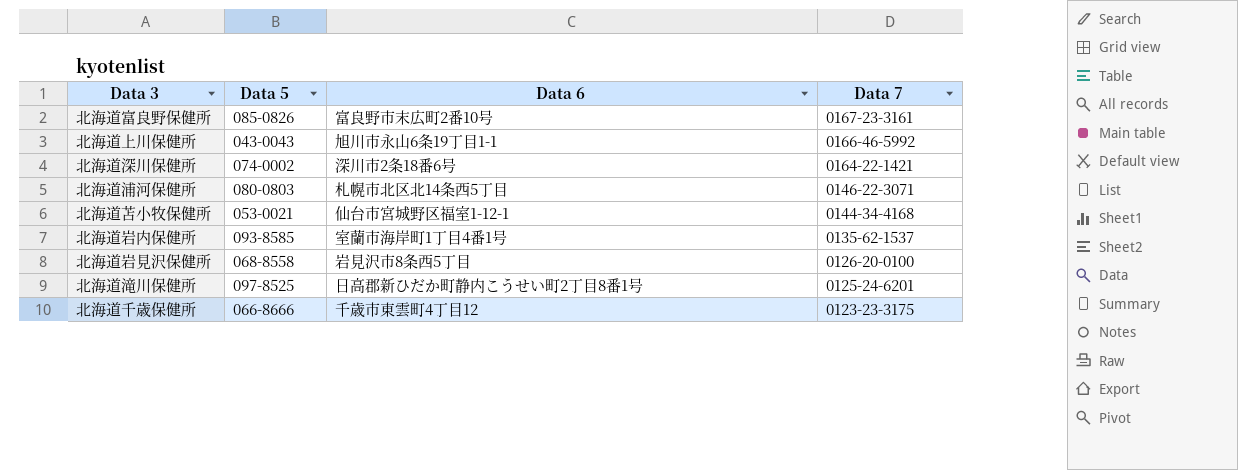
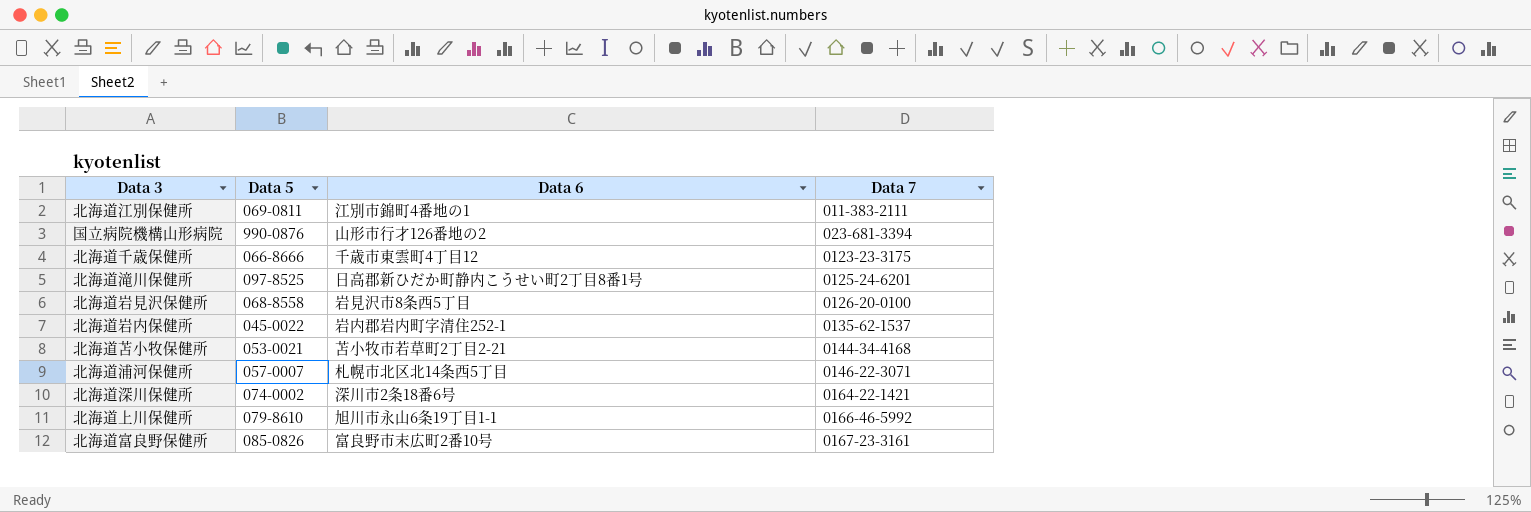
row order: Data 7 descending -> Data 7 ascending
row 北海道江別保健所: none -> 069-0811 | 江別市錦町4番地の1 | 011-383-2111
row 国立病院機構山形病院: none -> 990-0876 | 山形市行才126番地の2 | 023-681-3394
北海道岩内保健所 | Data 5: 093-8585 -> 045-0022
北海道岩内保健所 | Data 6: 室蘭市海岸町1丁目4番1号 -> 岩内郡岩内町字清住252-1
北海道苫小牧保健所 | Data 6: 仙台市宮城野区福室1-12-1 -> 苫小牧市若草町2丁目2-21
北海道浦河保健所 | Data 5: 080-0803 -> 057-0007
北海道上川保健所 | Data 5: 043-0043 -> 079-8610

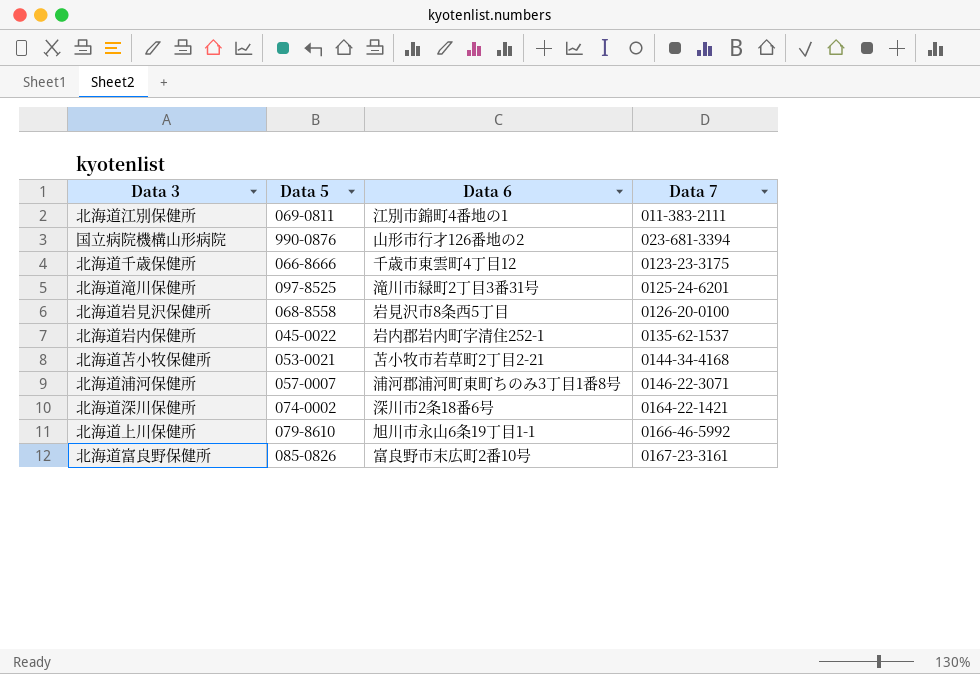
北海道滝川保健所 | Data 6: 日高郡新ひだか町静内こうせい町2丁目8番1号 -> 滝川市緑町2丁目3番31号
北海道浦河保健所 | Data 6: 札幌市北区北14条西5丁目 -> 浦河郡浦河町東町ちのみ3丁目1番8号

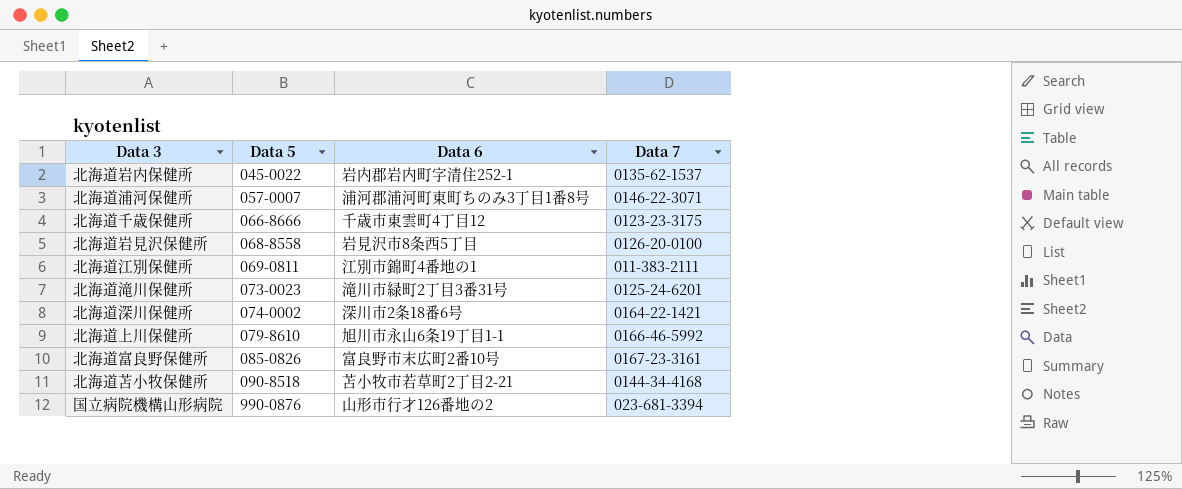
row order: Data 7 ascending -> Data 5 ascending
北海道滝川保健所 | Data 5: 097-8525 -> 073-0023
北海道苫小牧保健所 | Data 5: 053-0021 -> 090-8518

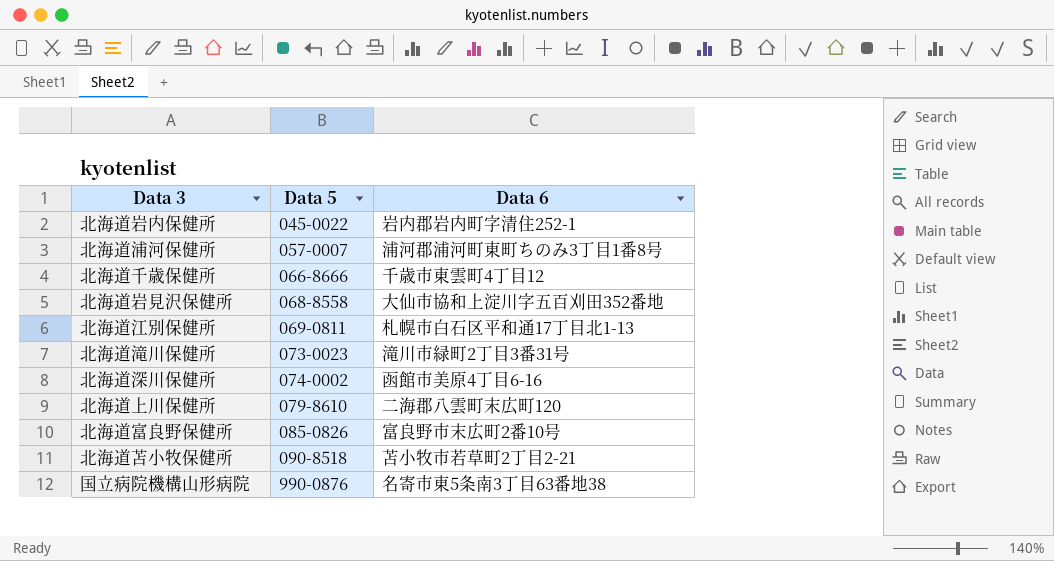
column Data 7 | position: 4 -> none
北海道岩見沢保健所 | Data 6: 岩見沢市8条西5丁目 -> 大仙市協和上淀川字五百刈田352番地
北海道江別保健所 | Data 6: 江別市錦町4番地の1 -> 札幌市白石区平和通17丁目北1-13
北海道深川保健所 | Data 6: 深川市2条18番6号 -> 函館市美原4丁目6-16
北海道上川保健所 | Data 6: 旭川市永山6条19丁目1-1 -> 二海郡八雲町末広町120
国立病院機構山形病院 | Data 6: 山形市行才126番地の2 -> 名寄市東5条南3丁目63番地38

